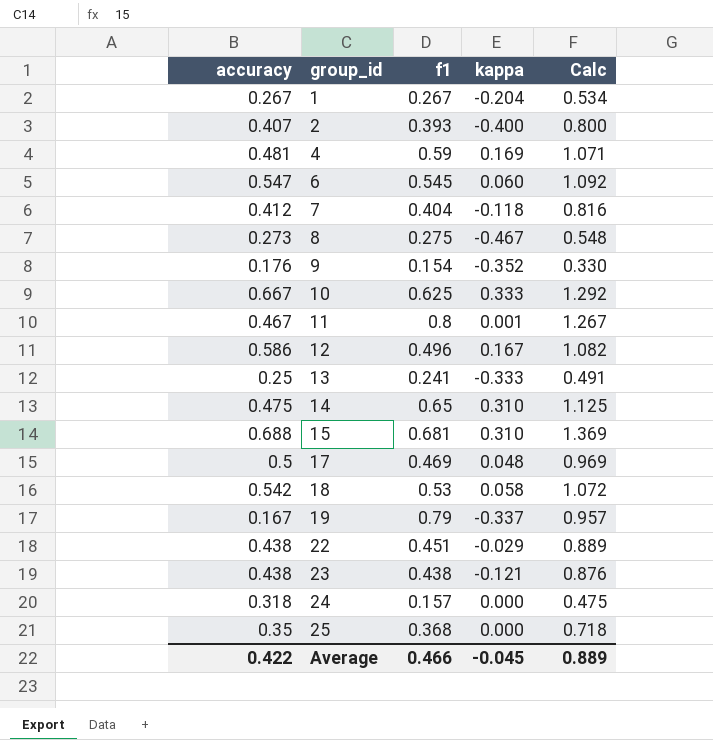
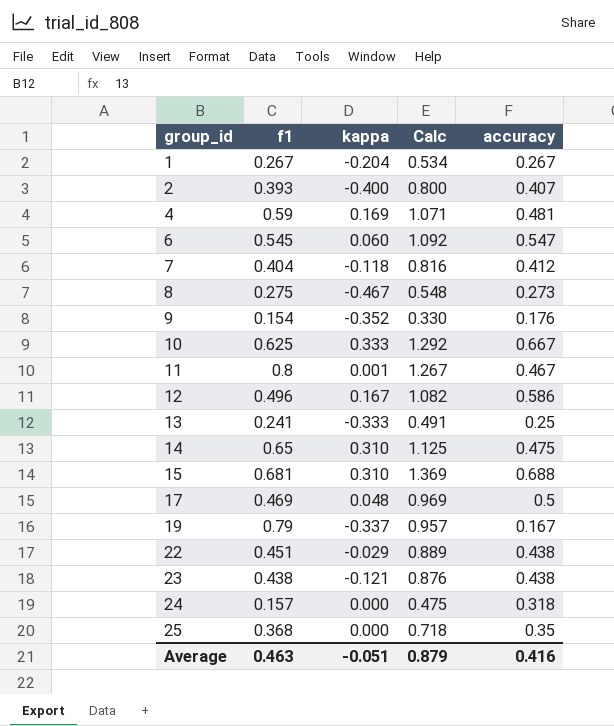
column accuracy | position: 1 -> 5
row 18: 0.542 | 0.53 | 0.058 | 1.072 -> none
Average | f1: 0.466 -> 0.463
Average | kappa: -0.045 -> -0.051
Average | Calc: 0.889 -> 0.879
Average | accuracy: 0.422 -> 0.416

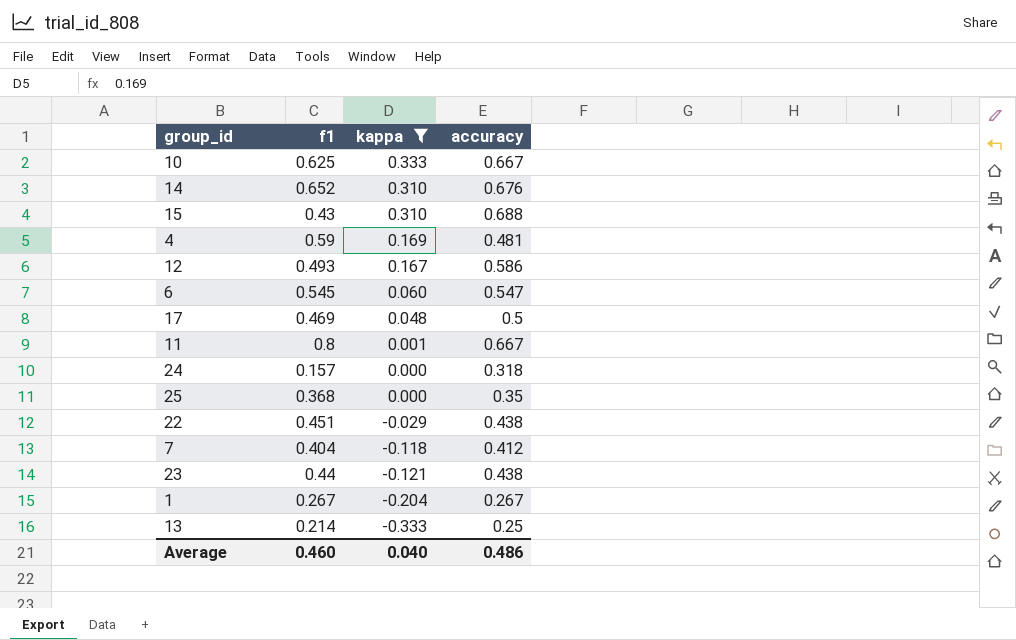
filter: none -> kappa >= -0.333
row order: group_id ascending -> kappa descending
column Calc | formula: [f1] + [accuracy] -> none
14 | f1: 0.65 -> 0.652
14 | accuracy: 0.475 -> 0.676
15 | f1: 0.681 -> 0.43
12 | f1: 0.496 -> 0.493
11 | accuracy: 0.467 -> 0.667
23 | f1: 0.438 -> 0.44
13 | f1: 0.241 -> 0.214
Average | f1: 0.463 -> 0.460
Average | kappa: -0.051 -> 0.040
Average | accuracy: 0.416 -> 0.486

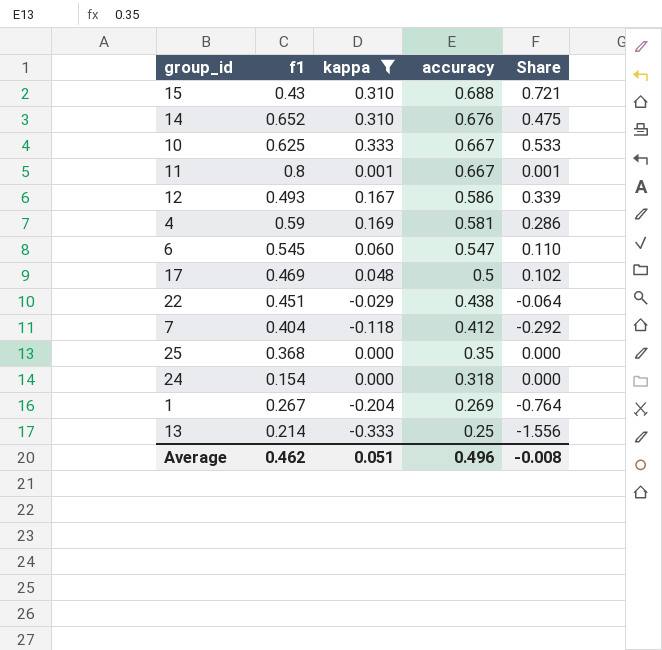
row order: kappa descending -> accuracy descending
column Share | formula: none -> [kappa] / [f1]
row 23: 0.44 | -0.121 | 0.438 -> none
4 | accuracy: 0.481 -> 0.581
24 | f1: 0.157 -> 0.154
1 | accuracy: 0.267 -> 0.269
Average | f1: 0.460 -> 0.462
Average | kappa: 0.040 -> 0.051
Average | accuracy: 0.486 -> 0.496

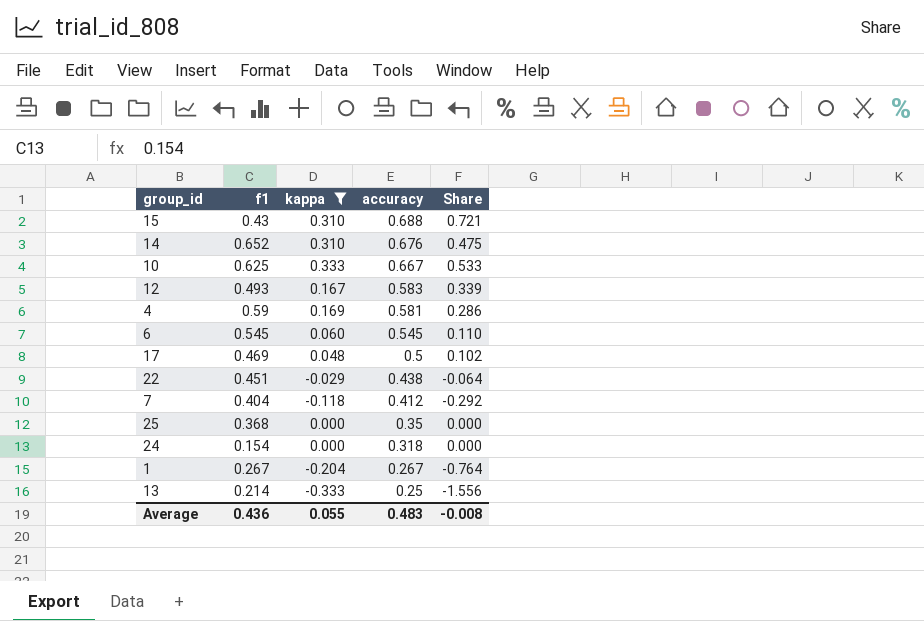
row 11: 0.8 | 0.001 | 0.667 | 0.001 -> none
12 | accuracy: 0.586 -> 0.583
6 | accuracy: 0.547 -> 0.545
1 | accuracy: 0.269 -> 0.267
Average | f1: 0.462 -> 0.436
Average | kappa: 0.051 -> 0.055
Average | accuracy: 0.496 -> 0.483

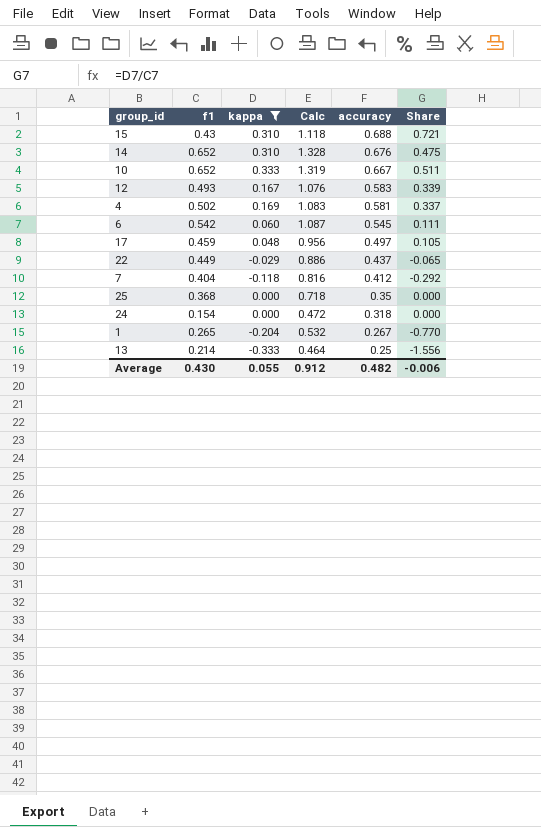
column Calc | formula: none -> [f1] + [accuracy]
10 | f1: 0.625 -> 0.652
10 | Share: 0.533 -> 0.511
4 | f1: 0.59 -> 0.502
4 | Share: 0.286 -> 0.337
6 | f1: 0.545 -> 0.542
6 | Share: 0.110 -> 0.111
17 | f1: 0.469 -> 0.459
17 | accuracy: 0.5 -> 0.497
17 | Share: 0.102 -> 0.105
22 | f1: 0.451 -> 0.449
22 | accuracy: 0.438 -> 0.437
22 | Share: -0.064 -> -0.065
1 | f1: 0.267 -> 0.265
1 | Share: -0.764 -> -0.770
Average | f1: 0.436 -> 0.430
Average | accuracy: 0.483 -> 0.482
Average | Share: -0.008 -> -0.006

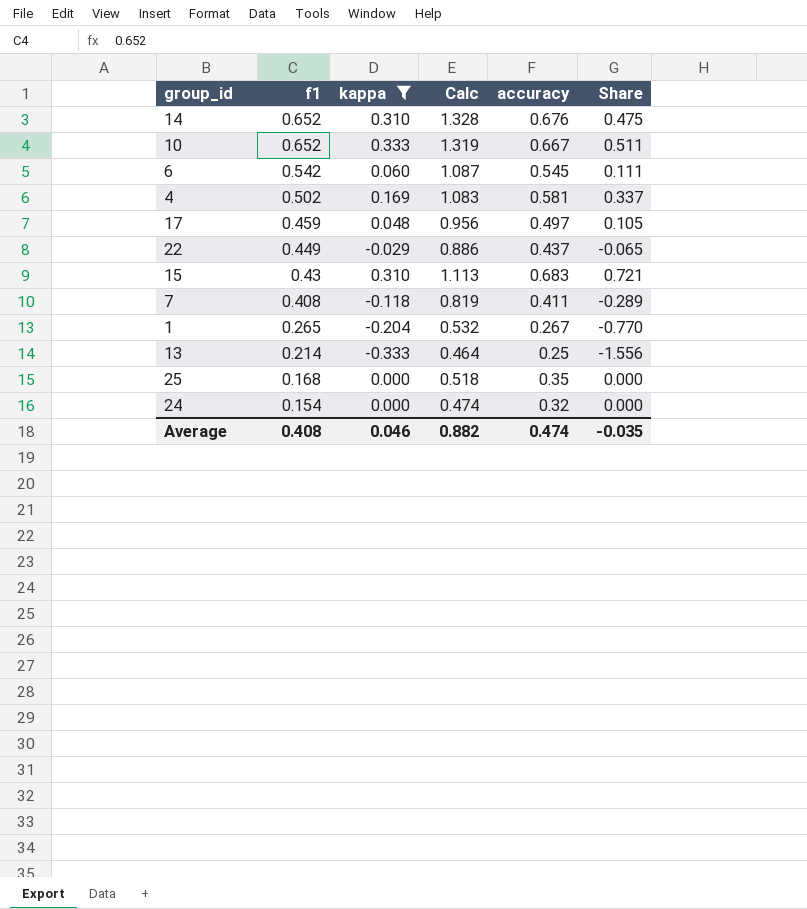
row order: accuracy descending -> f1 descending
row 12: 0.493 | 0.167 | 1.076 | 0.583 | 0.339 -> none
15 | Calc: 1.118 -> 1.113
15 | accuracy: 0.688 -> 0.683
7 | f1: 0.404 -> 0.408
7 | Calc: 0.816 -> 0.819
7 | accuracy: 0.412 -> 0.411
7 | Share: -0.292 -> -0.289
25 | f1: 0.368 -> 0.168
25 | Calc: 0.718 -> 0.518
24 | Calc: 0.472 -> 0.474
24 | accuracy: 0.318 -> 0.32
Average | f1: 0.430 -> 0.408
Average | kappa: 0.055 -> 0.046
Average | Calc: 0.912 -> 0.882
Average | accuracy: 0.482 -> 0.474
Average | Share: -0.006 -> -0.035

